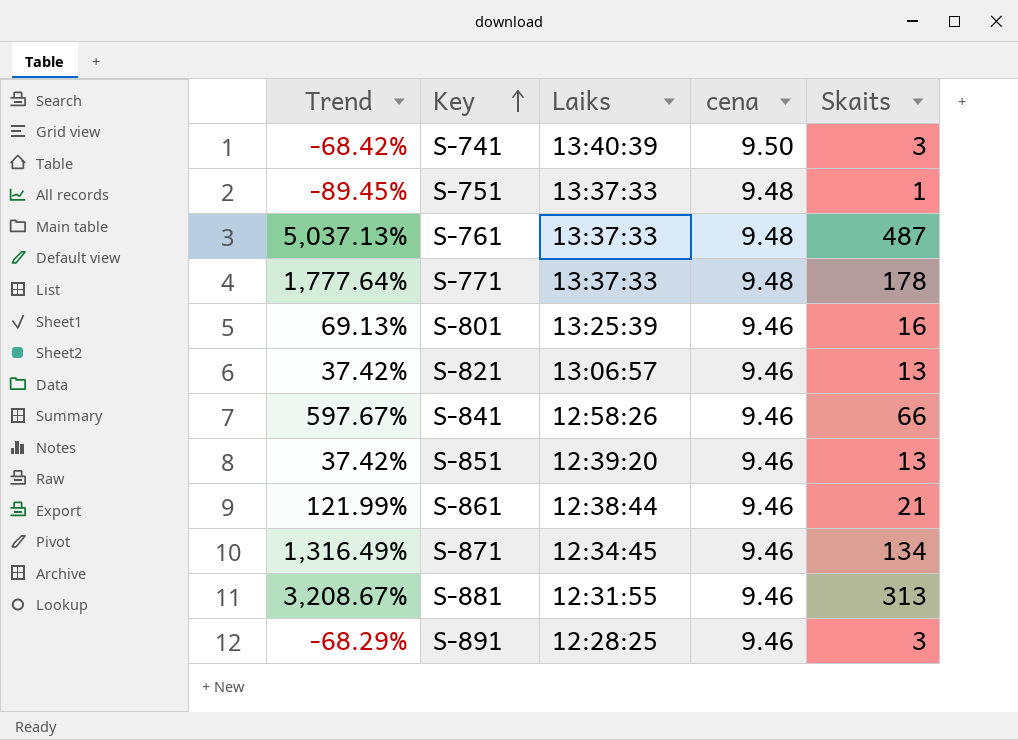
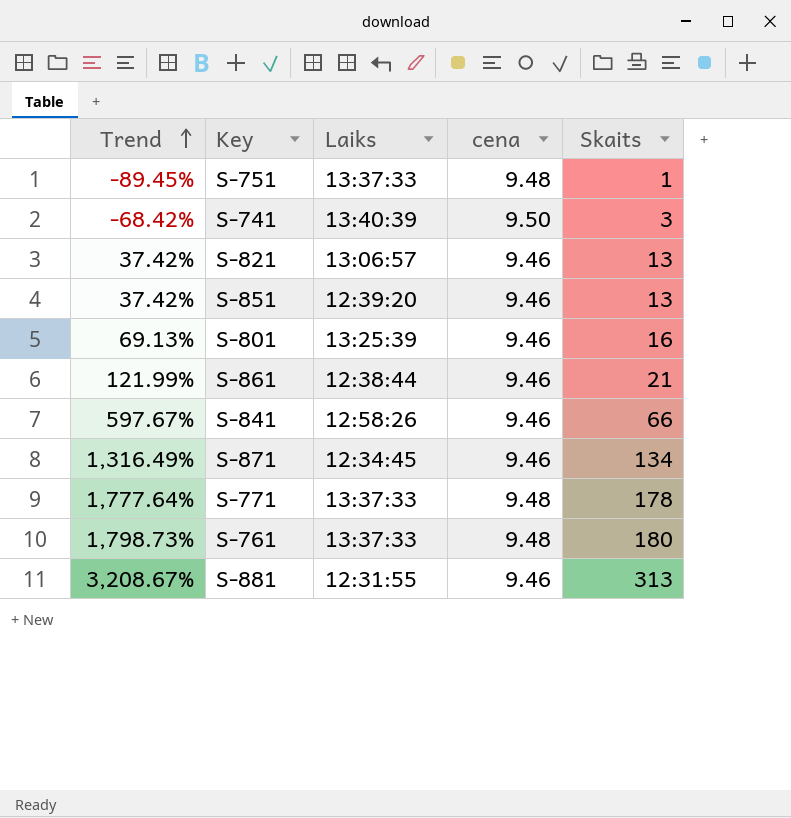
row order: Key ascending -> Trend ascending
row S-891: -68.29% | 12:28:25 | 9.46 | 3 -> none
S-761 | Trend: 5,037.13% -> 1,798.73%
S-761 | Skaits: 487 -> 180

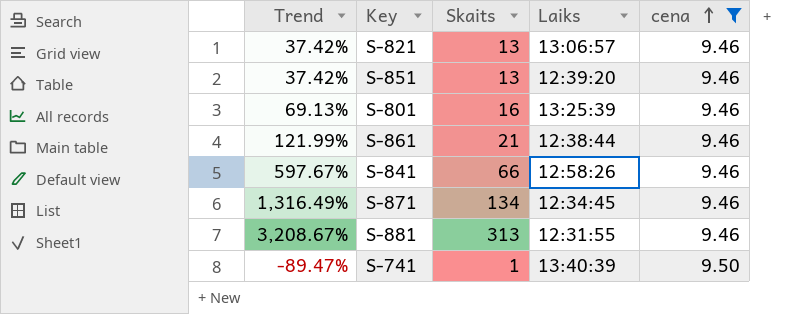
filter: none -> cena != 9.48
row order: Trend ascending -> cena ascending
column Skaits | position: 5 -> 3
S-741 | Trend: -68.42% -> -89.47%
S-741 | Skaits: 3 -> 1

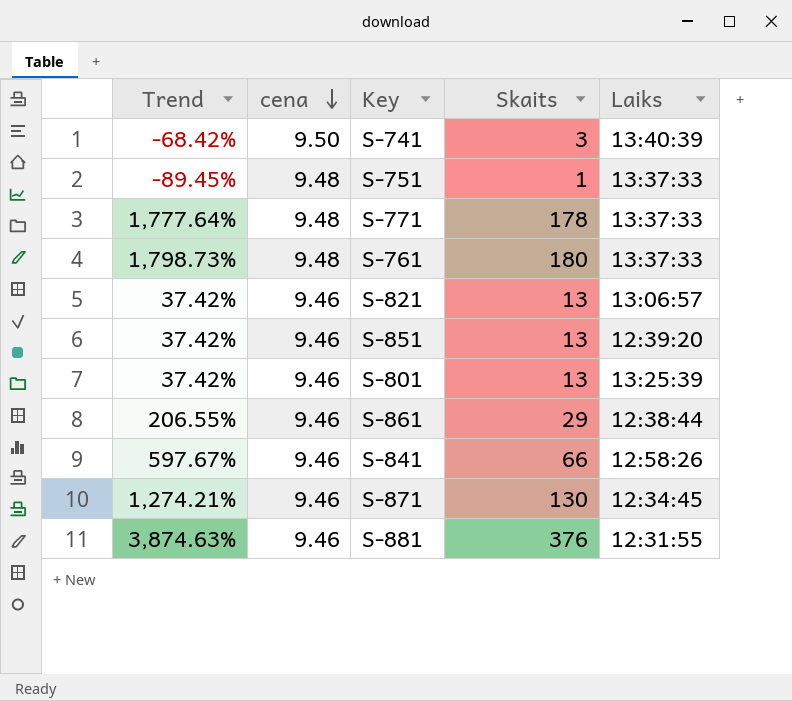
filter: cena != 9.48 -> none
row order: cena ascending -> cena descending
column cena | position: 5 -> 2
S-741 | Trend: -89.47% -> -68.42%
S-741 | Skaits: 1 -> 3
S-801 | Trend: 69.13% -> 37.42%
S-801 | Skaits: 16 -> 13
S-861 | Trend: 121.99% -> 206.55%
S-861 | Skaits: 21 -> 29
S-871 | Trend: 1,316.49% -> 1,274.21%
S-871 | Skaits: 134 -> 130
S-881 | Trend: 3,208.67% -> 3,874.63%
S-881 | Skaits: 313 -> 376

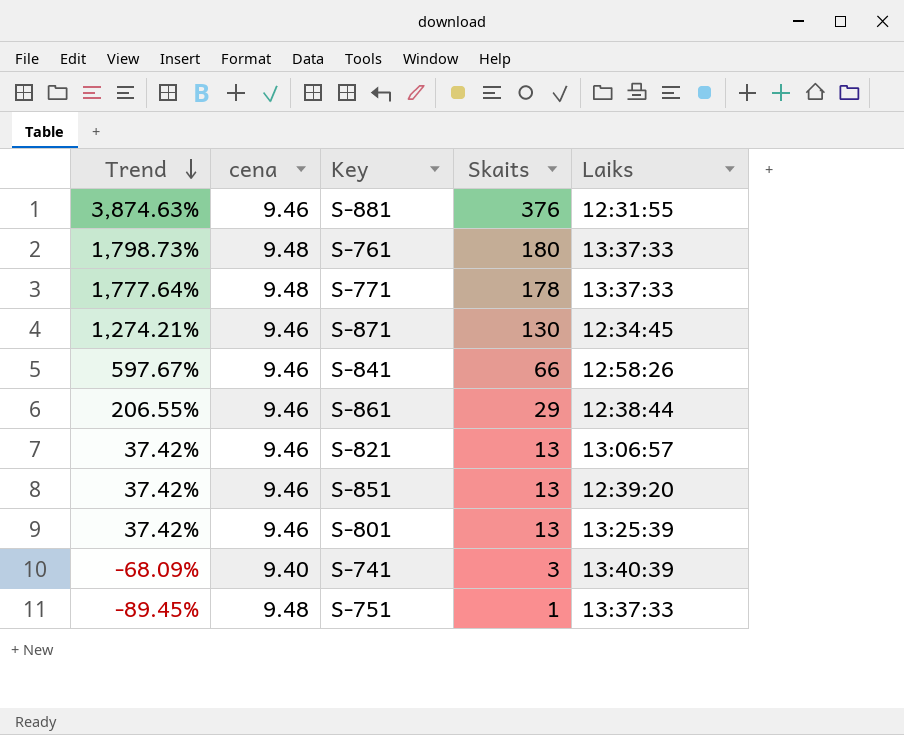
row order: cena descending -> Trend descending
S-741 | Trend: -68.42% -> -68.09%
S-741 | cena: 9.50 -> 9.40

